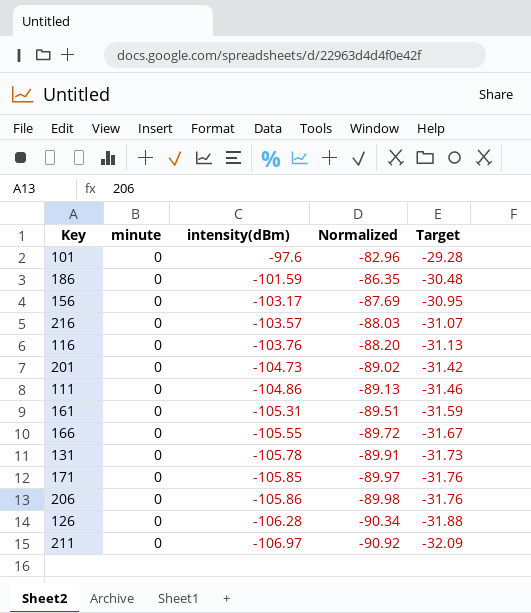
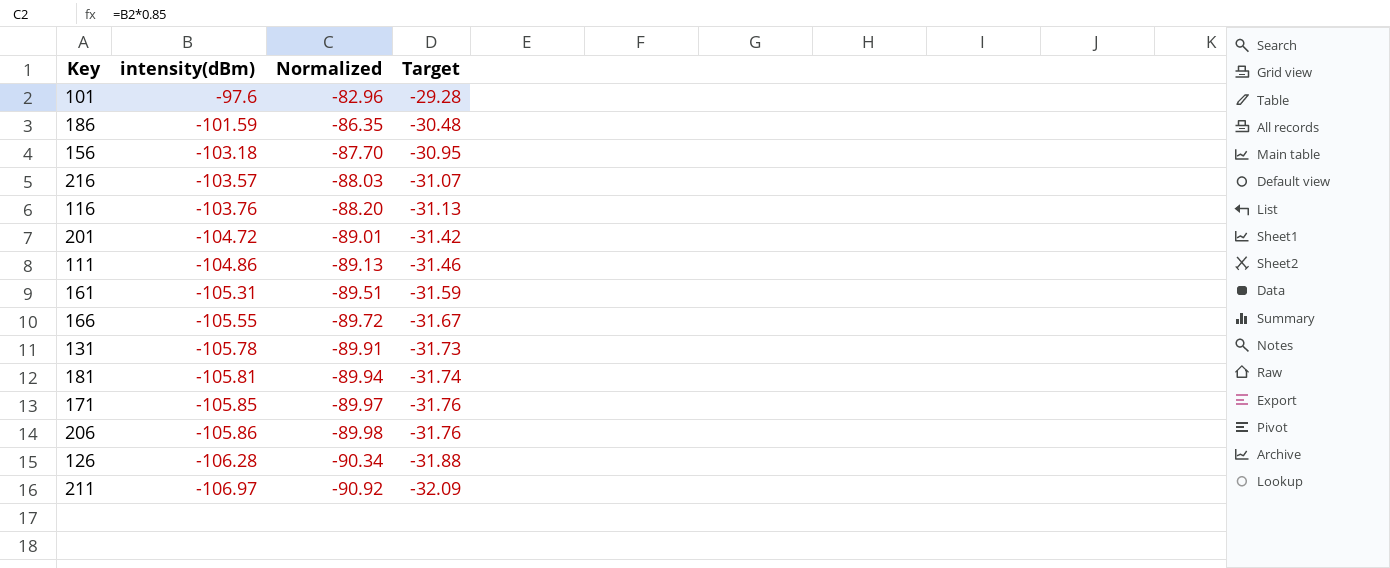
column minute | position: 2 -> none
156 | intensity(dBm): -103.17 -> -103.18
156 | Normalized: -87.69 -> -87.70
201 | intensity(dBm): -104.73 -> -104.72
201 | Normalized: -89.02 -> -89.01
row 181: none -> -105.81 | -89.94 | -31.74

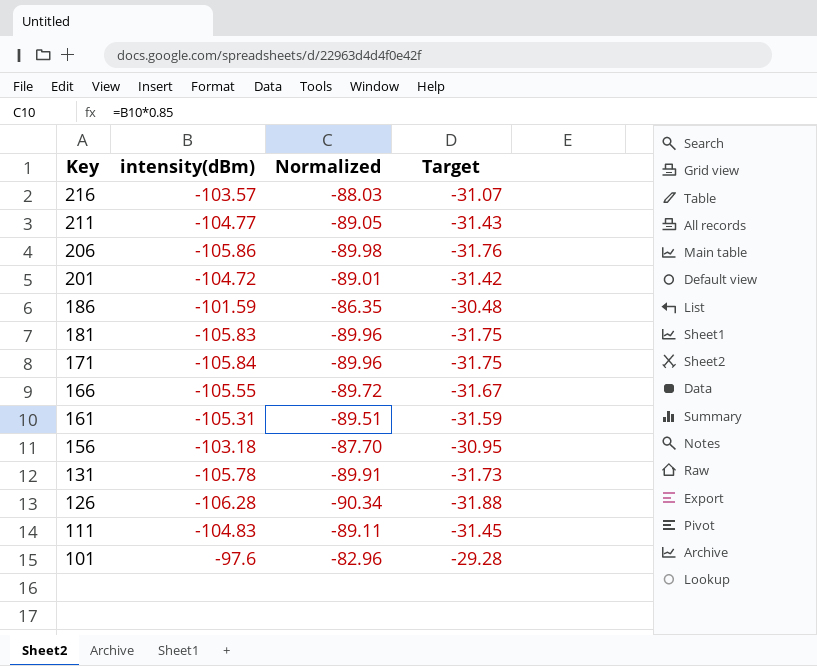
row order: intensity(dBm) descending -> Key descending
row 116: -103.76 | -88.20 | -31.13 -> none
211 | intensity(dBm): -106.97 -> -104.77
211 | Normalized: -90.92 -> -89.05
211 | Target: -32.09 -> -31.43
181 | intensity(dBm): -105.81 -> -105.83
181 | Normalized: -89.94 -> -89.96
181 | Target: -31.74 -> -31.75
171 | intensity(dBm): -105.85 -> -105.84
171 | Normalized: -89.97 -> -89.96
171 | Target: -31.76 -> -31.75
111 | intensity(dBm): -104.86 -> -104.83
111 | Normalized: -89.13 -> -89.11
111 | Target: -31.46 -> -31.45

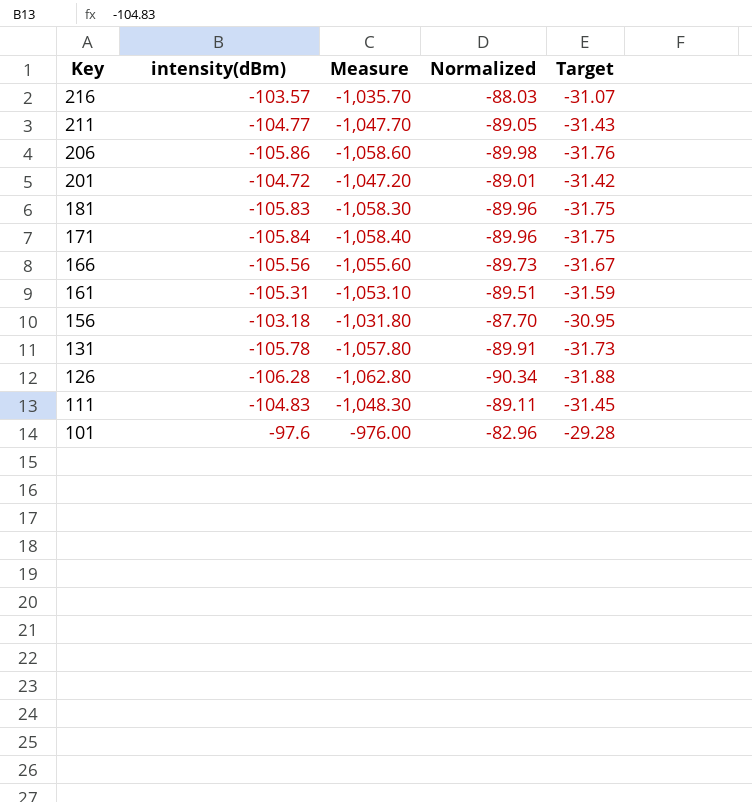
column Measure | formula: none -> [intensity(dBm)] * 10
row 186: -101.59 | -86.35 | -30.48 -> none
166 | intensity(dBm): -105.55 -> -105.56
166 | Normalized: -89.72 -> -89.73

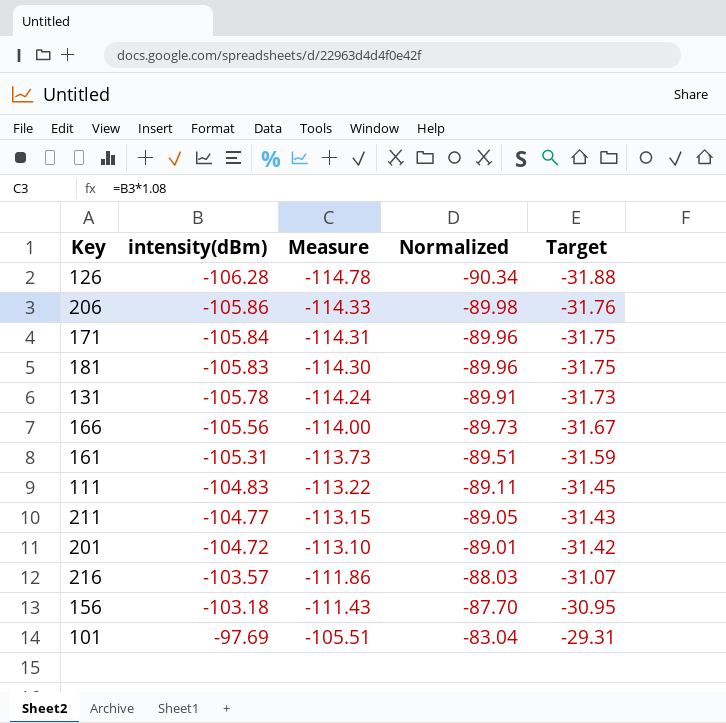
row order: Key descending -> intensity(dBm) ascending
column Measure | formula: [intensity(dBm)] * 10 -> [intensity(dBm)] * 1.08
101 | intensity(dBm): -97.6 -> -97.69
101 | Normalized: -82.96 -> -83.04
101 | Target: -29.28 -> -29.31

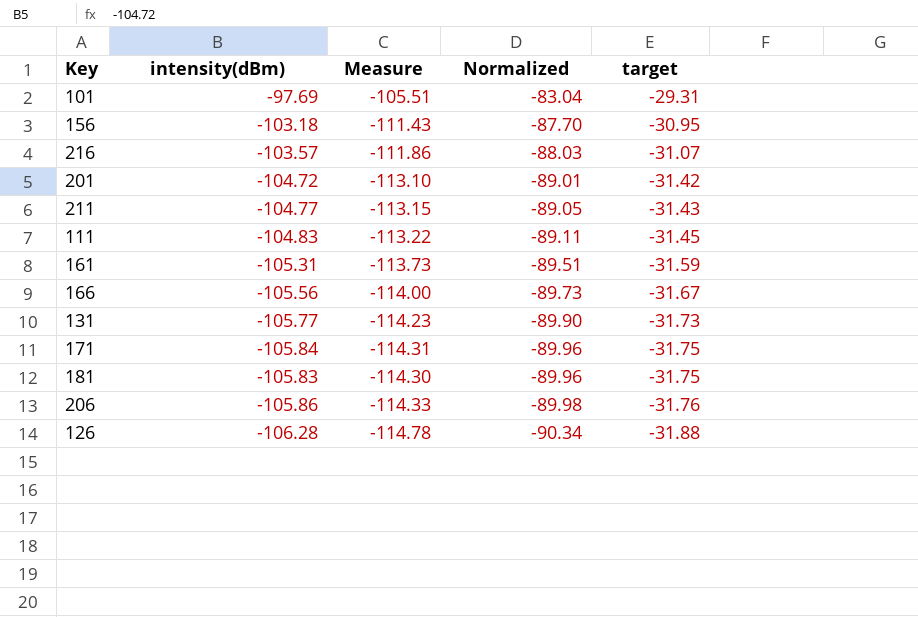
row order: intensity(dBm) ascending -> Normalized descending
column name: Target -> target
131 | intensity(dBm): -105.78 -> -105.77
131 | Measure: -114.24 -> -114.23
131 | Normalized: -89.91 -> -89.90

